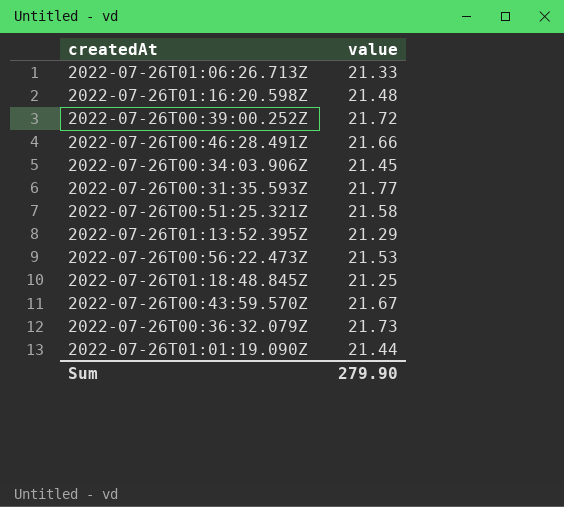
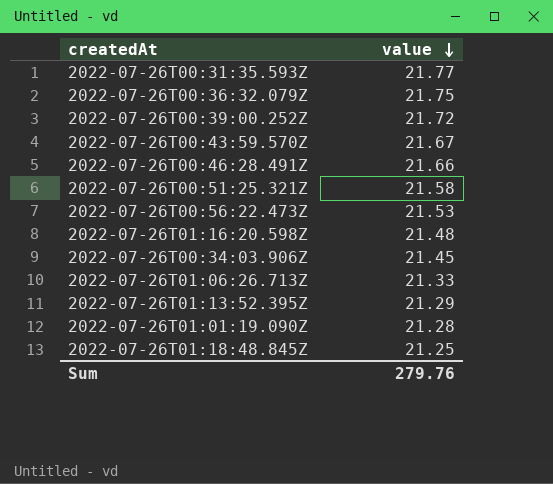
row order: none -> value descending
2022-07-26T00:36:32.079Z | value: 21.73 -> 21.75
2022-07-26T01:01:19.090Z | value: 21.44 -> 21.28
Sum | value: 279.90 -> 279.76

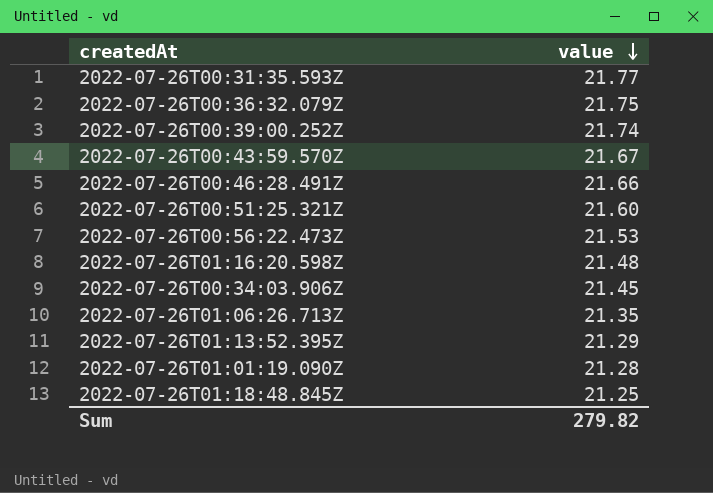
2022-07-26T00:39:00.252Z | value: 21.72 -> 21.74
2022-07-26T00:51:25.321Z | value: 21.58 -> 21.60
2022-07-26T01:06:26.713Z | value: 21.33 -> 21.35
Sum | value: 279.76 -> 279.82

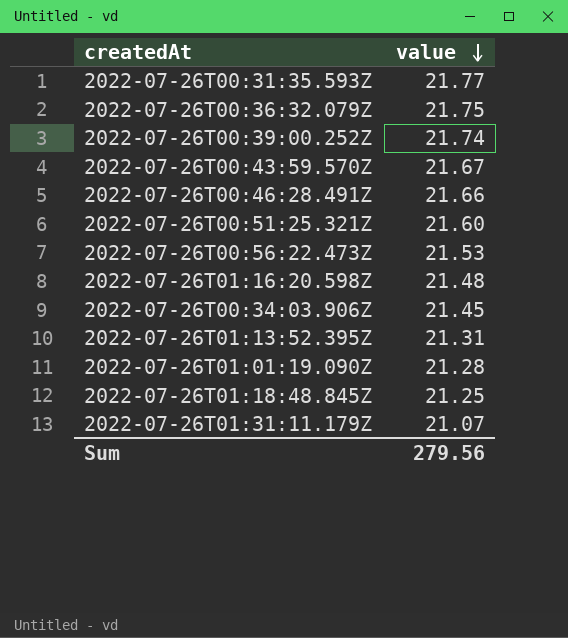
row 2022-07-26T01:06:26.713Z: 21.35 -> none
2022-07-26T01:13:52.395Z | value: 21.29 -> 21.31
row 2022-07-26T01:31:11.179Z: none -> 21.07
Sum | value: 279.82 -> 279.56

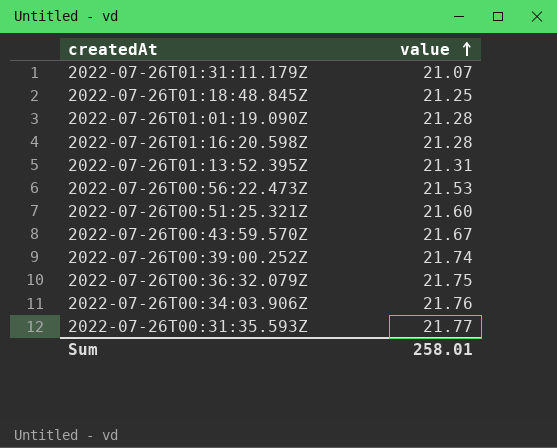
row order: value descending -> value ascending
row 2022-07-26T00:46:28.491Z: 21.66 -> none
2022-07-26T01:16:20.598Z | value: 21.48 -> 21.28
2022-07-26T00:34:03.906Z | value: 21.45 -> 21.76
Sum | value: 279.56 -> 258.01

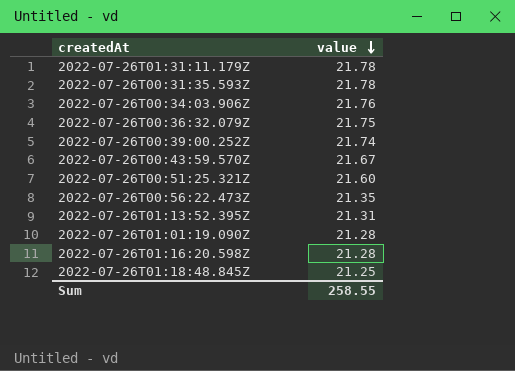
row order: value ascending -> value descending
2022-07-26T01:31:11.179Z | value: 21.07 -> 21.78
2022-07-26T00:31:35.593Z | value: 21.77 -> 21.78
2022-07-26T00:56:22.473Z | value: 21.53 -> 21.35
Sum | value: 258.01 -> 258.55

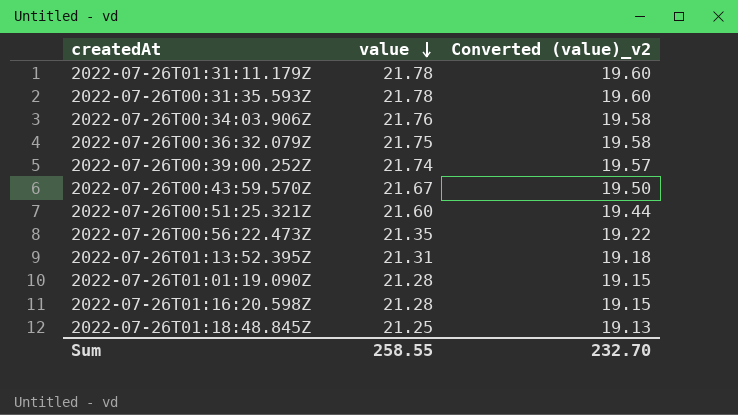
column Converted (value)_v2 | formula: none -> [value] * 0.9

